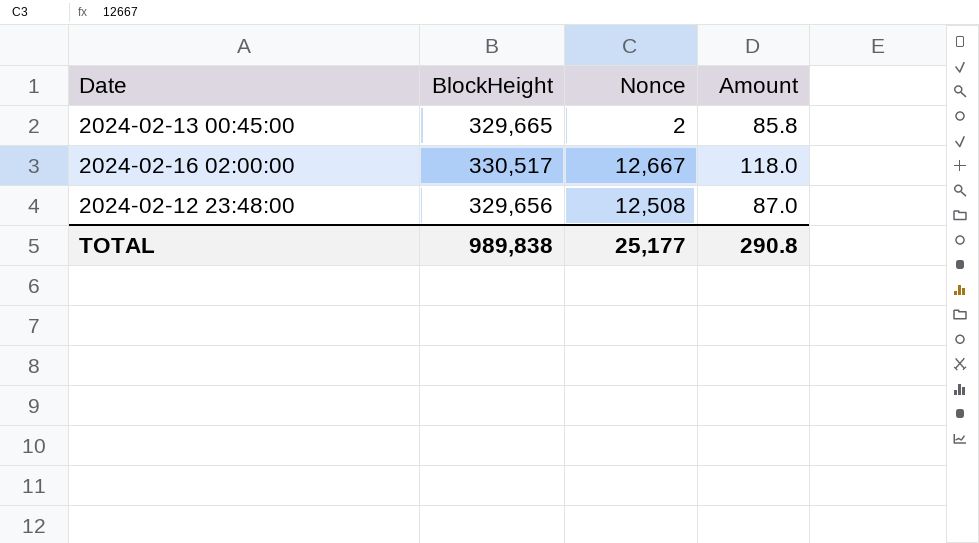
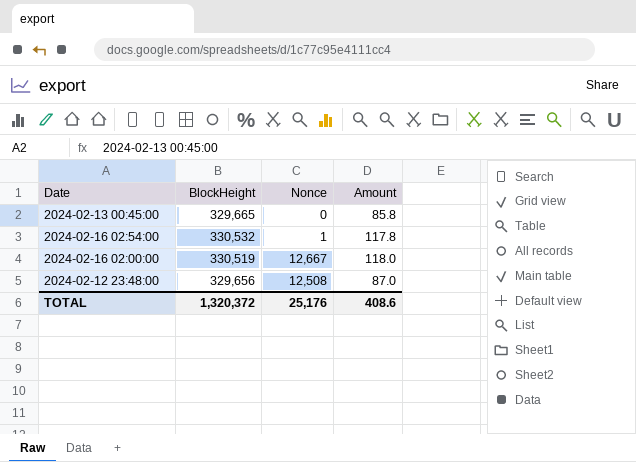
2024-02-13 00:45:00 | Nonce: 2 -> 0
row 2024-02-16 02:54:00: none -> 330,532 | 1 | 117.8
2024-02-16 02:00:00 | BlockHeight: 330,517 -> 330,519
TOTAL | BlockHeight: 989,838 -> 1,320,372
TOTAL | Nonce: 25,177 -> 25,176
TOTAL | Amount: 290.8 -> 408.6

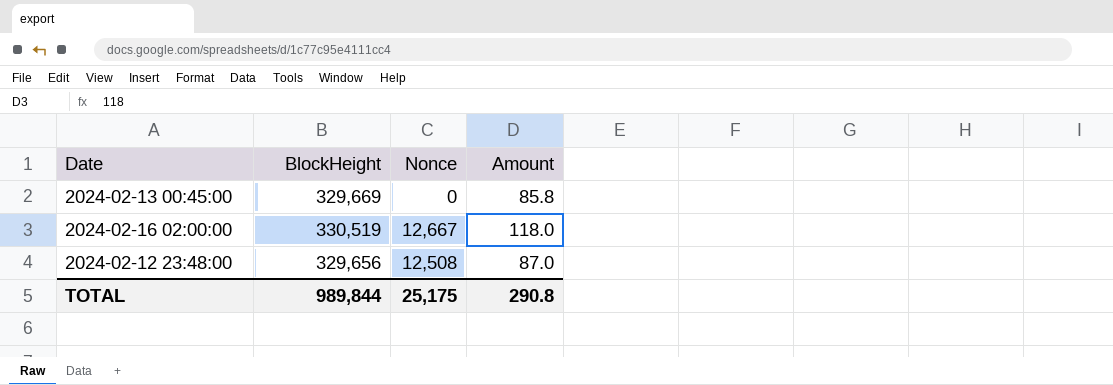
row 2024-02-16 02:54:00: 330,532 | 1 | 117.8 -> none
2024-02-13 00:45:00 | BlockHeight: 329,665 -> 329,669
TOTAL | BlockHeight: 1,320,372 -> 989,844
TOTAL | Nonce: 25,176 -> 25,175
TOTAL | Amount: 408.6 -> 290.8

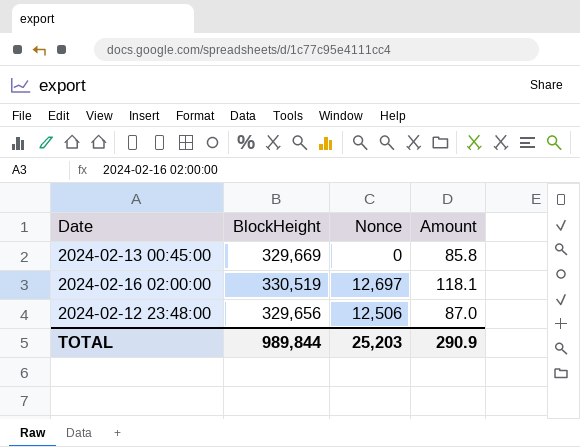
2024-02-16 02:00:00 | Nonce: 12,667 -> 12,697
2024-02-16 02:00:00 | Amount: 118.0 -> 118.1
2024-02-12 23:48:00 | Nonce: 12,508 -> 12,506
TOTAL | Nonce: 25,175 -> 25,203
TOTAL | Amount: 290.8 -> 290.9

